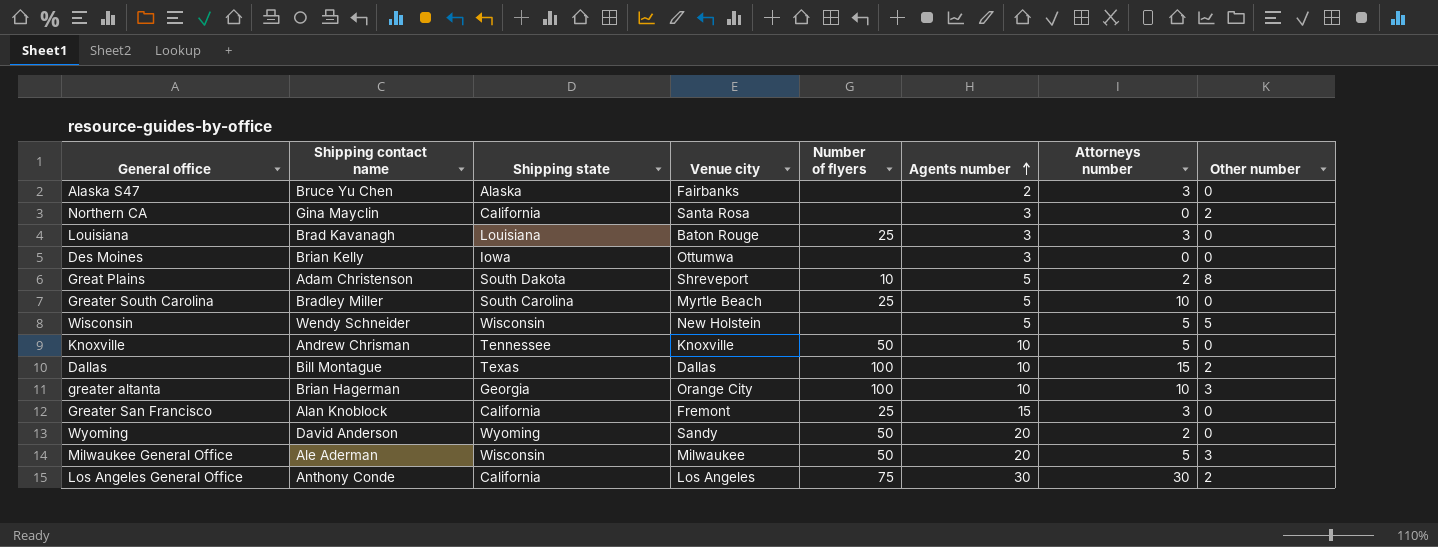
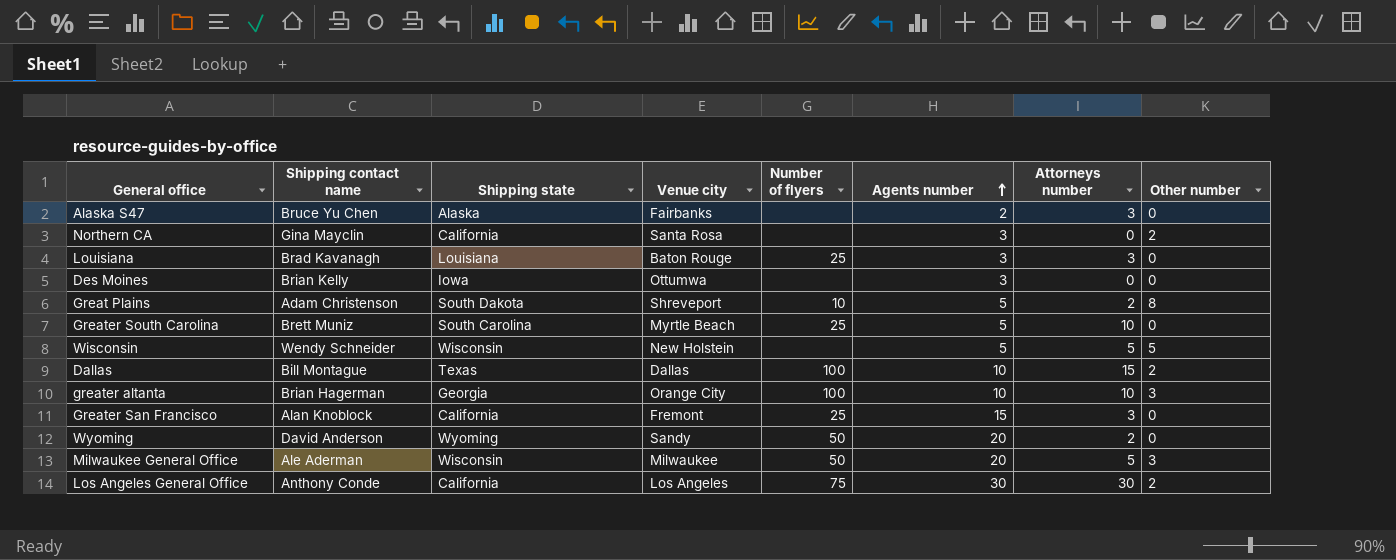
row Knoxville: Andrew Chrisman | Tennessee | Knoxville | 50 | 10 | 5 | 0 -> none
Greater South Carolina | Shipping contact name: Bradley Miller -> Brett Muniz

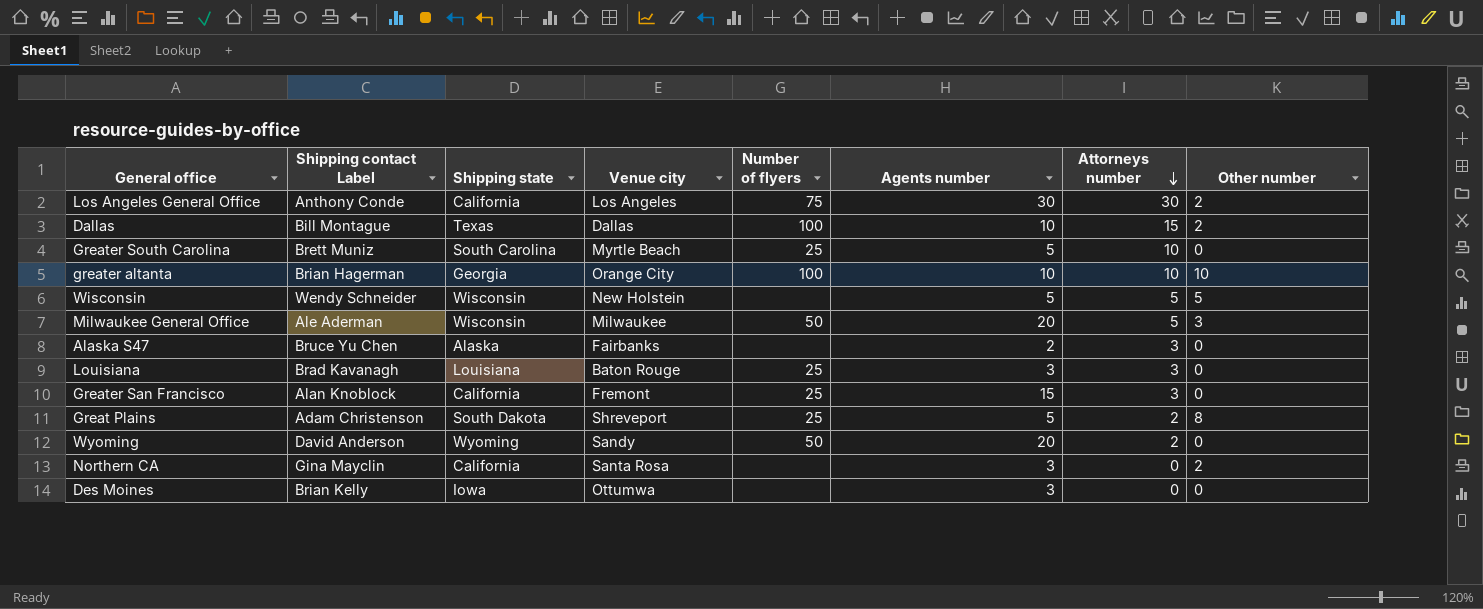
row order: Agents number ascending -> Attorneys number descending
column name: Shipping contact name -> Shipping contact Label
greater altanta | Other number: 3 -> 10
Great Plains | Number of flyers: 10 -> 25

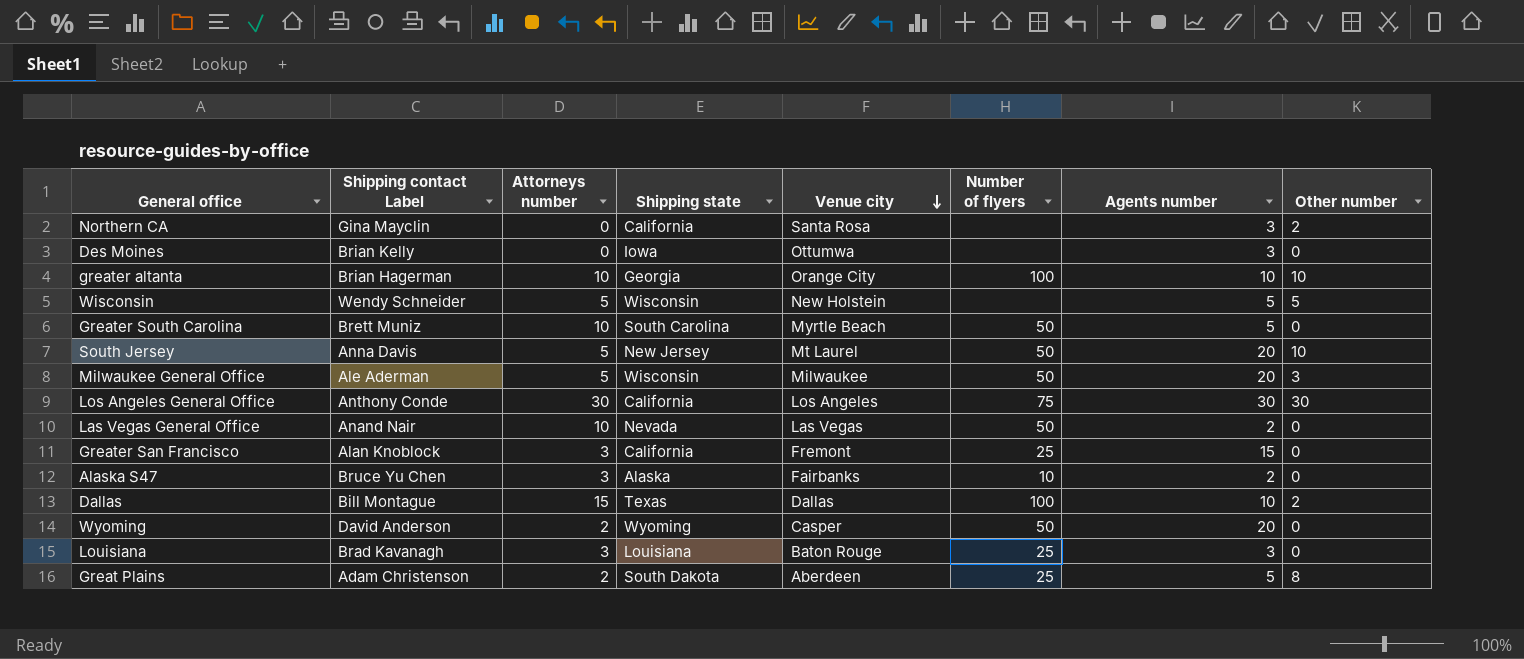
row order: Attorneys number descending -> Venue city descending
column Attorneys number | position: 7 -> 3
Greater South Carolina | Number of flyers: 25 -> 50
row South Jersey: none -> Anna Davis | 5 | New Jersey | Mt Laurel | 50 | 20 | 10
Los Angeles General Office | Other number: 2 -> 30
row Las Vegas General Office: none -> Anand Nair | 10 | Nevada | Las Vegas | 50 | 2 | 0
Alaska S47 | Number of flyers: none -> 10
Wyoming | Venue city: Sandy -> Casper
Great Plains | Venue city: Shreveport -> Aberdeen

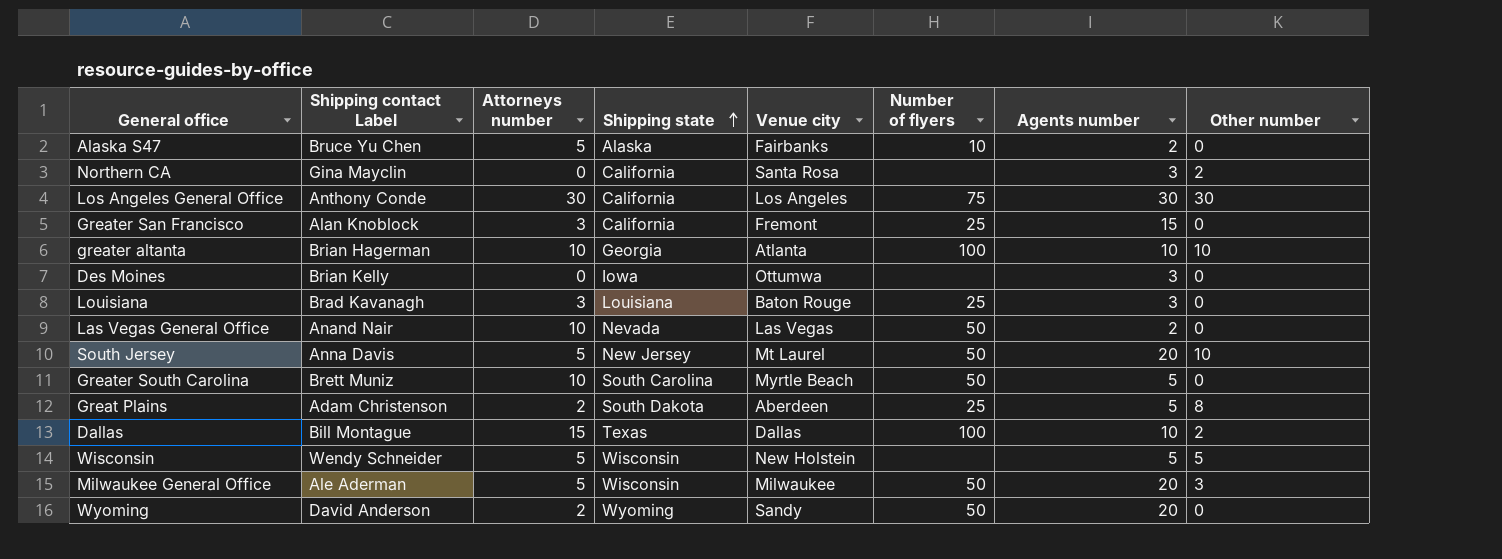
row order: Venue city descending -> Shipping state ascending
Alaska S47 | Attorneys number: 3 -> 5
greater altanta | Venue city: Orange City -> Atlanta
Wyoming | Venue city: Casper -> Sandy

